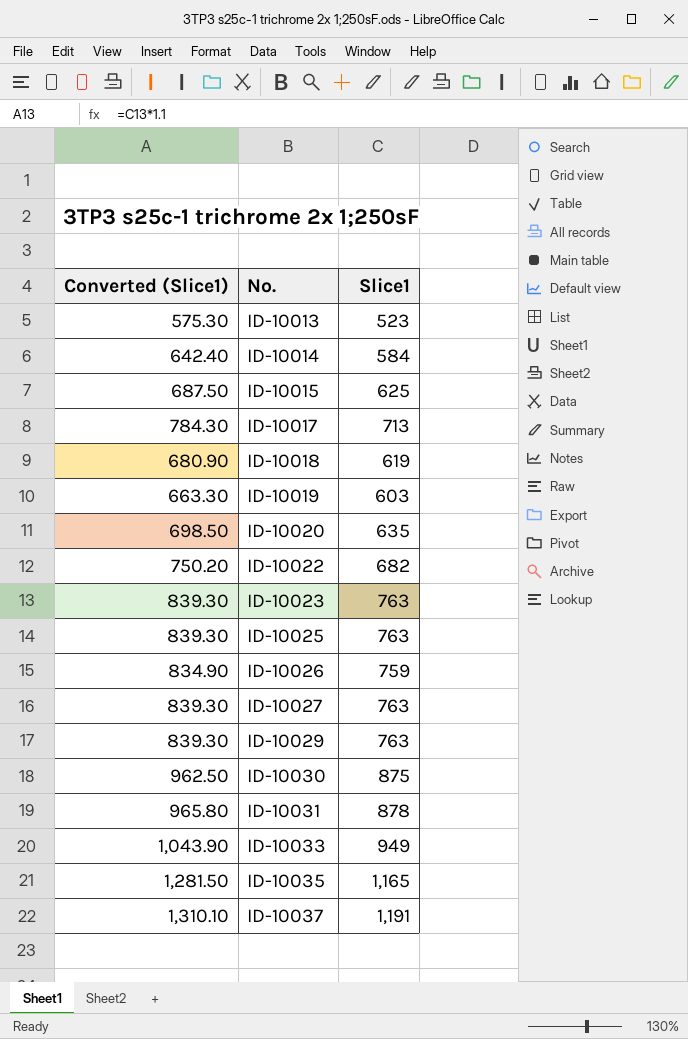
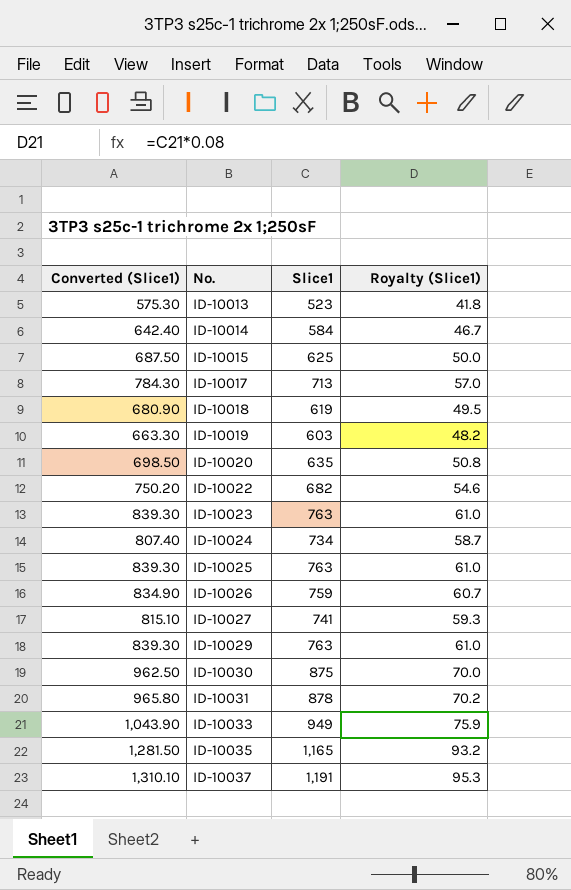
column Royalty (Slice1) | formula: none -> [Slice1] * 0.08
row ID-10024: none -> 807.40 | 734 | 58.7
ID-10027 | Converted (Slice1): 839.30 -> 815.10
ID-10027 | Slice1: 763 -> 741

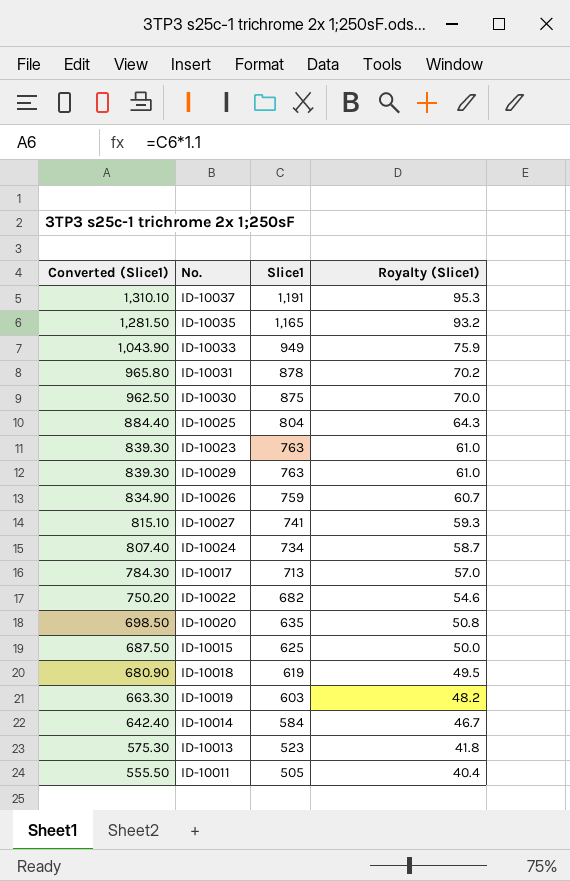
row order: No. ascending -> Converted (Slice1) descending
ID-10025 | Converted (Slice1): 839.30 -> 884.40
ID-10025 | Slice1: 763 -> 804
ID-10025 | Royalty (Slice1): 61.0 -> 64.3
row ID-10011: none -> 555.50 | 505 | 40.4

